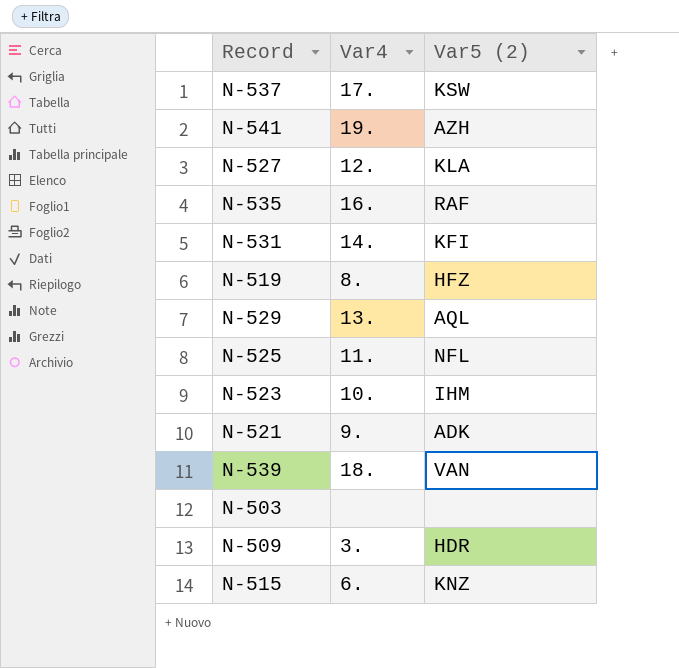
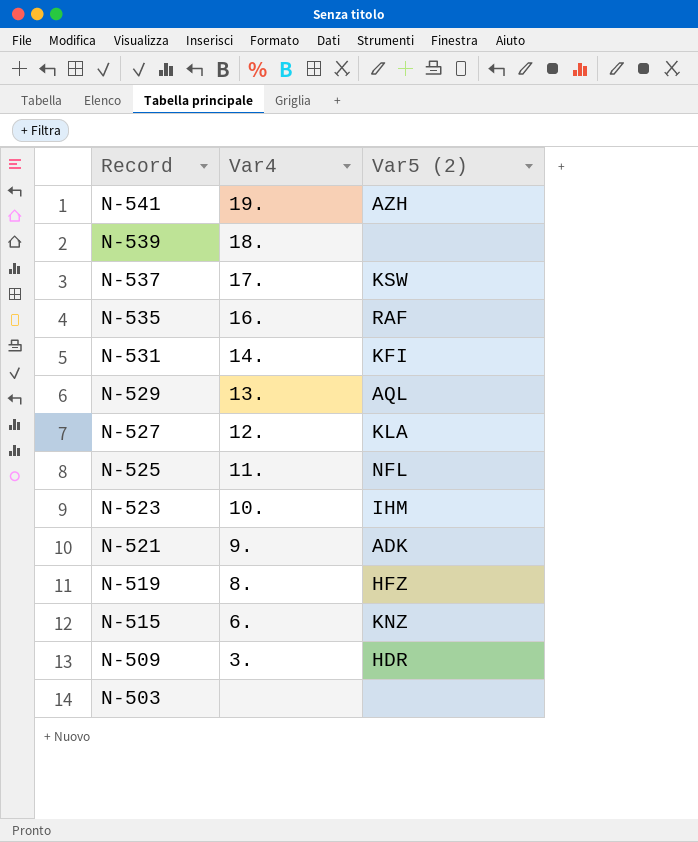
row order: none -> Record descending
N-539 | Var5 (2): VAN -> none

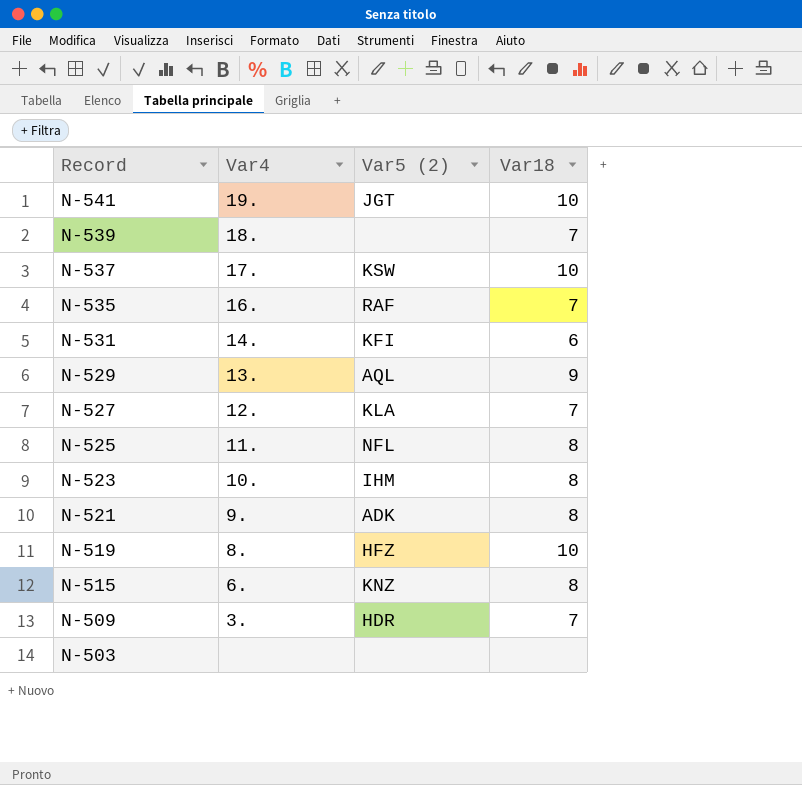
column Var18 | position: none -> 4
N-541 | Var5 (2): AZH -> JGT

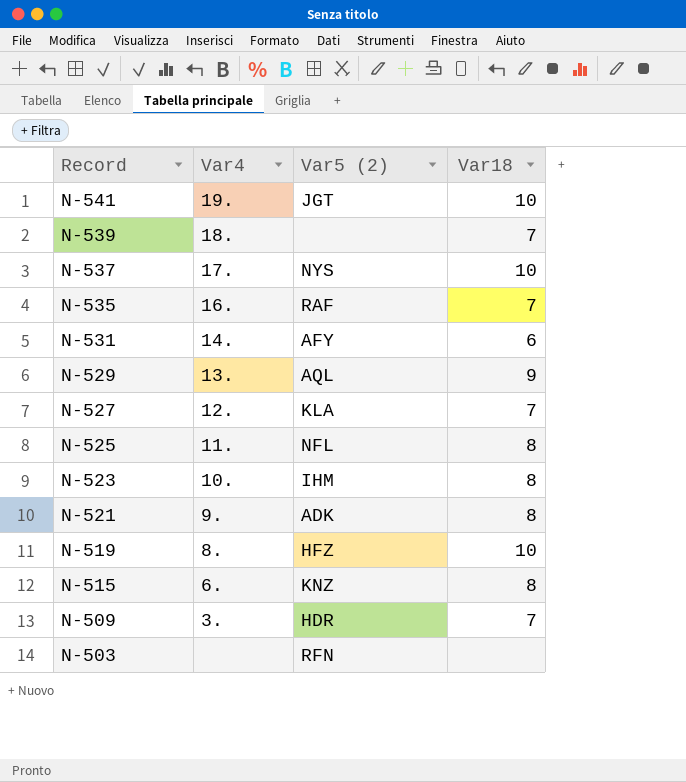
N-537 | Var5 (2): KSW -> NYS
N-531 | Var5 (2): KFI -> AFY
N-503 | Var5 (2): none -> RFN

